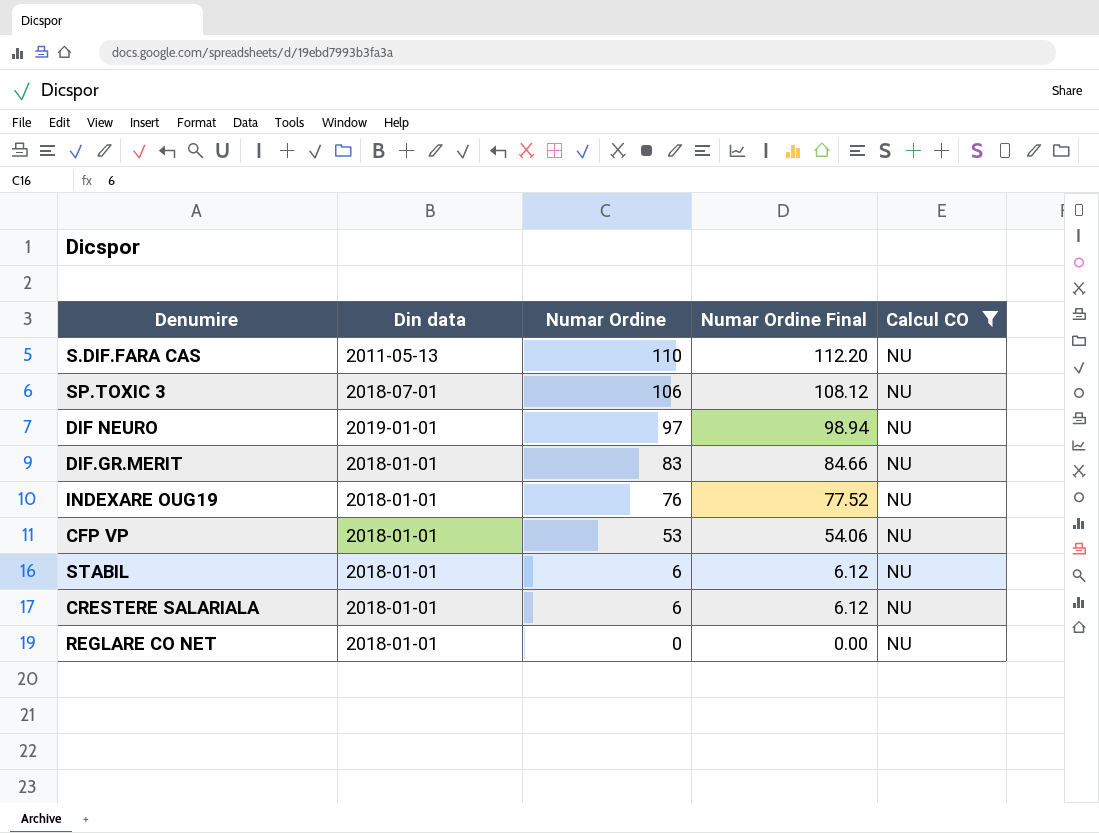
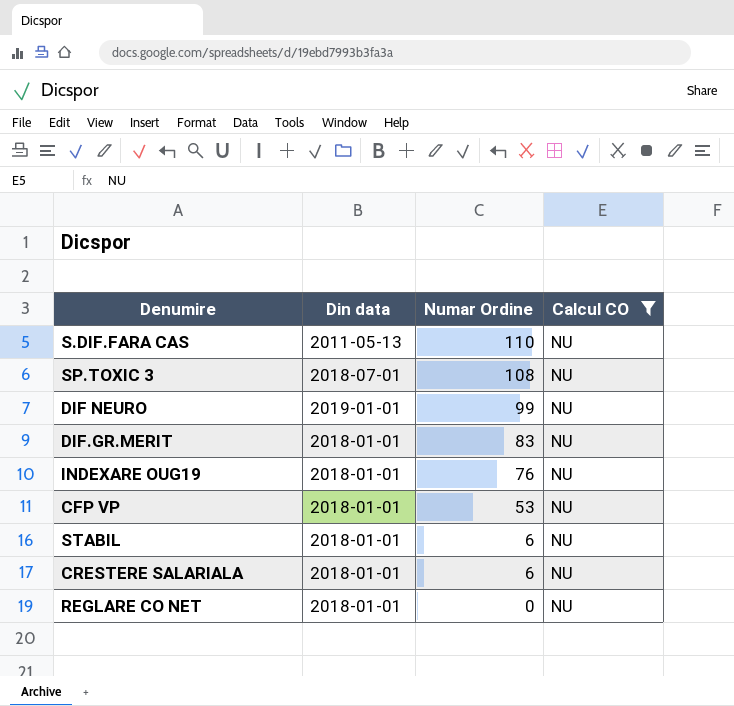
column Numar Ordine Final | formula: [Numar Ordine] * 1.02 -> none
SP.TOXIC 3 | Numar Ordine: 106 -> 108
DIF NEURO | Numar Ordine: 97 -> 99

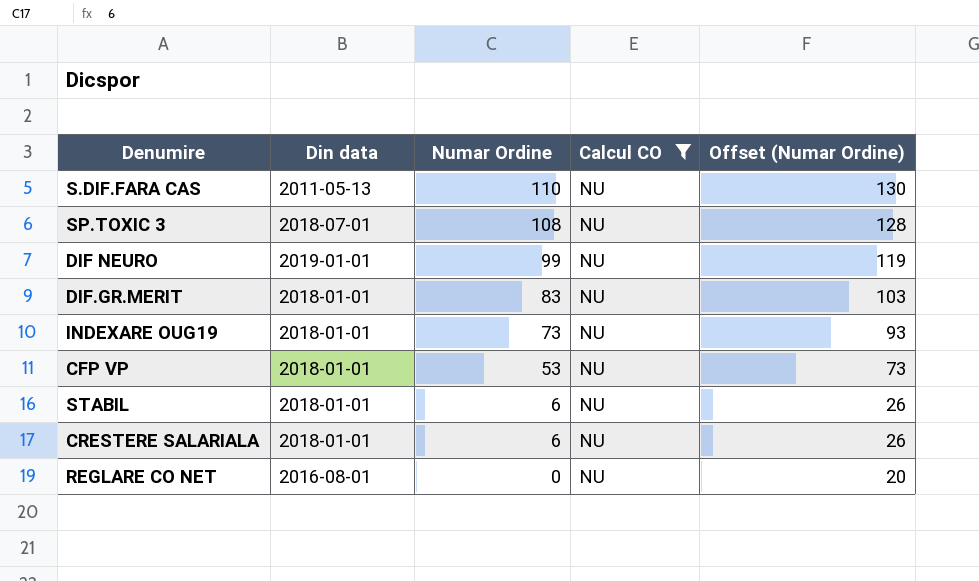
column Offset (Numar Ordine) | formula: none -> [Numar Ordine] + 20
INDEXARE OUG19 | Numar Ordine: 76 -> 73
REGLARE CO NET | Din data: 2018-01-01 -> 2016-08-01

